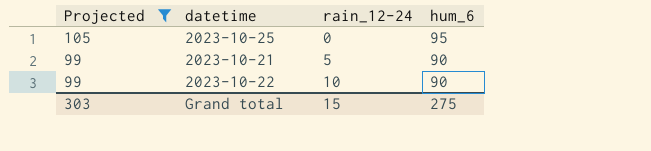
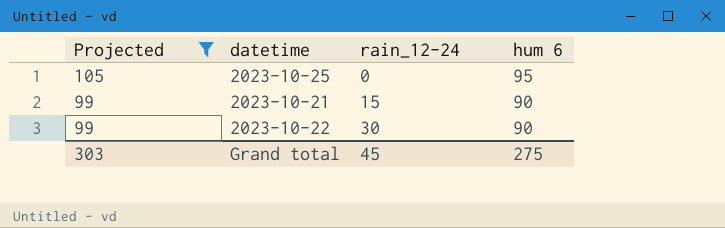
column name: hum_6 -> hum 6
2023-10-21 | rain_12-24: 5 -> 15
2023-10-22 | rain_12-24: 10 -> 30
Grand total | rain_12-24: 15 -> 45

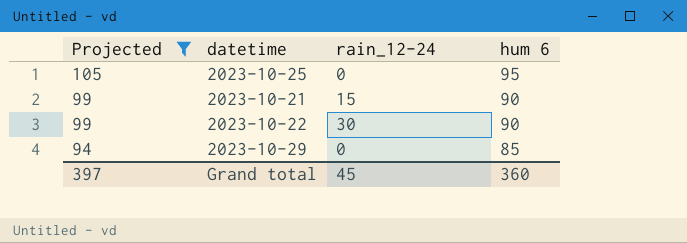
row 2023-10-29: none -> 94 | 0 | 85
Grand total | Projected: 303 -> 397
Grand total | hum 6: 275 -> 360

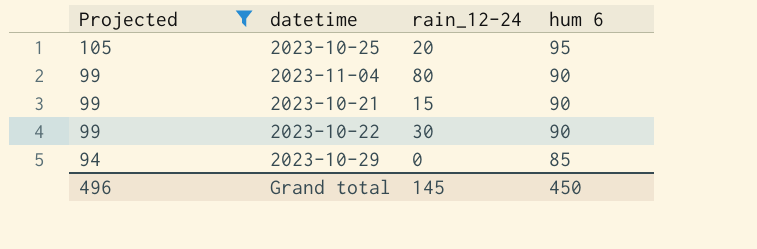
2023-10-25 | rain_12-24: 0 -> 20
row 2023-11-04: none -> 99 | 80 | 90
Grand total | Projected: 397 -> 496
Grand total | rain_12-24: 45 -> 145
Grand total | hum 6: 360 -> 450

